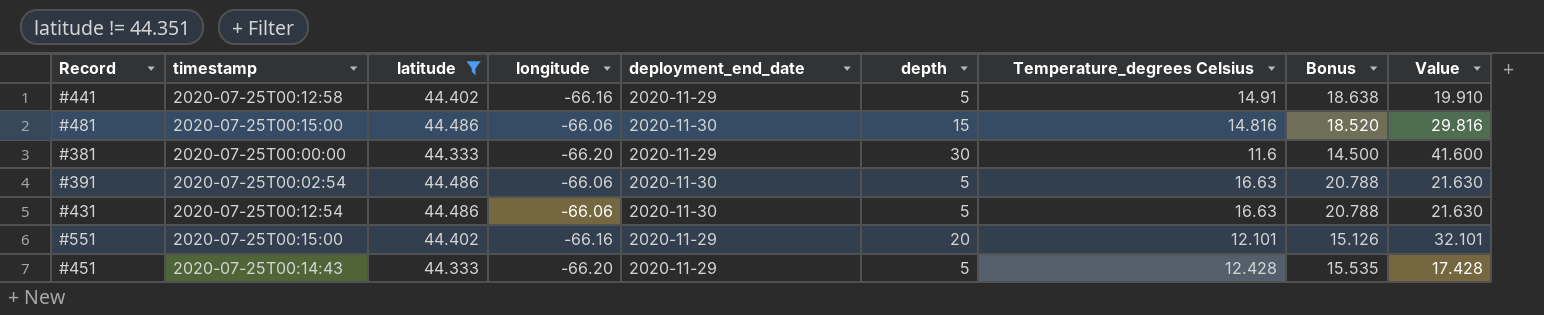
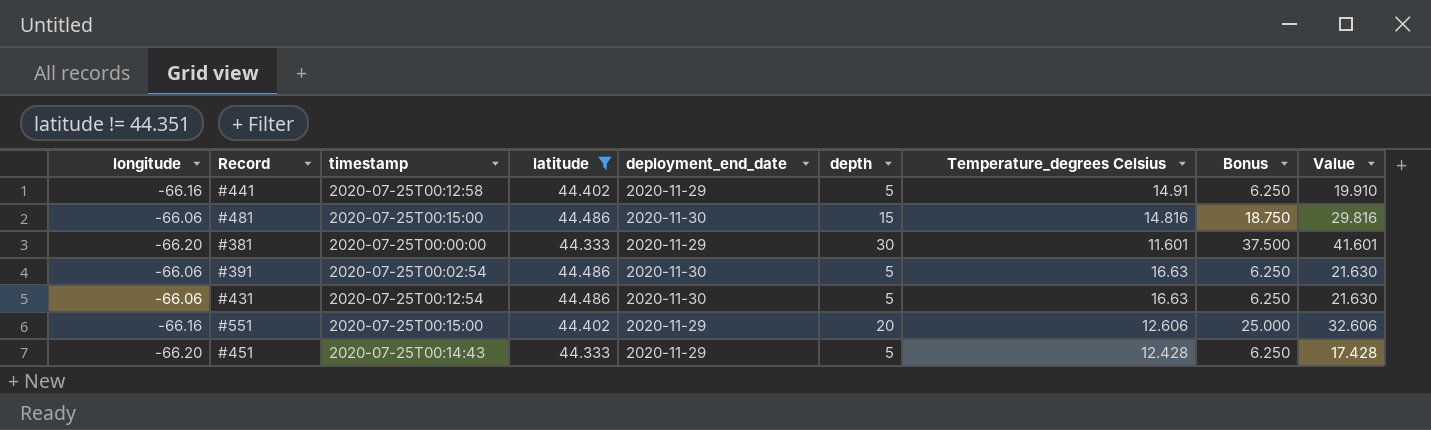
column longitude | position: 4 -> 1
column Bonus | formula: [Temperature_degrees Celsius] * 1.25 -> [depth] * 1.25
#381 | Temperature_degrees Celsius: 11.6 -> 11.601
#381 | Value: 41.600 -> 41.601
#551 | Temperature_degrees Celsius: 12.101 -> 12.606
#551 | Value: 32.101 -> 32.606

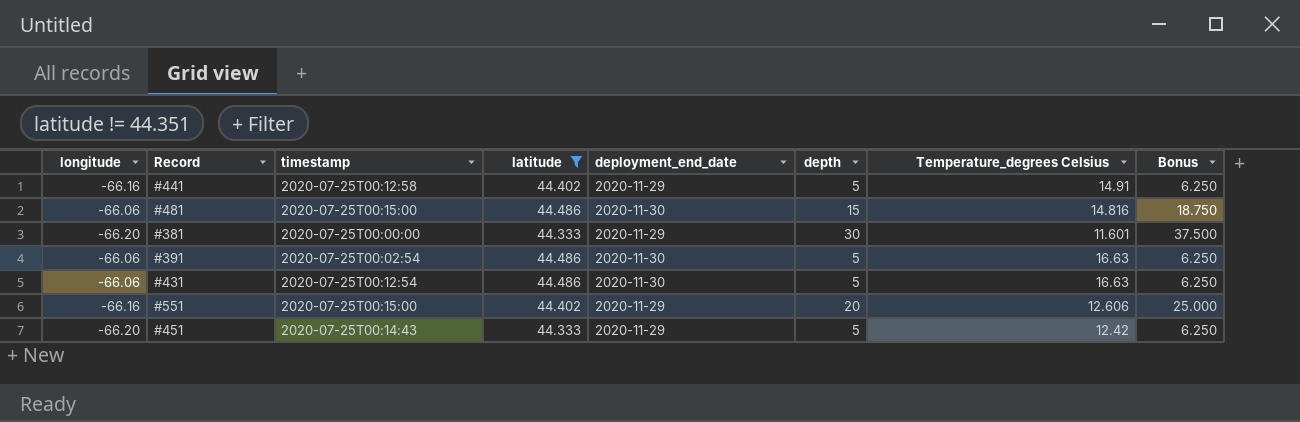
column Value | formula: [depth] + [Temperature_degrees Celsius] -> none
#451 | Temperature_degrees Celsius: 12.428 -> 12.42

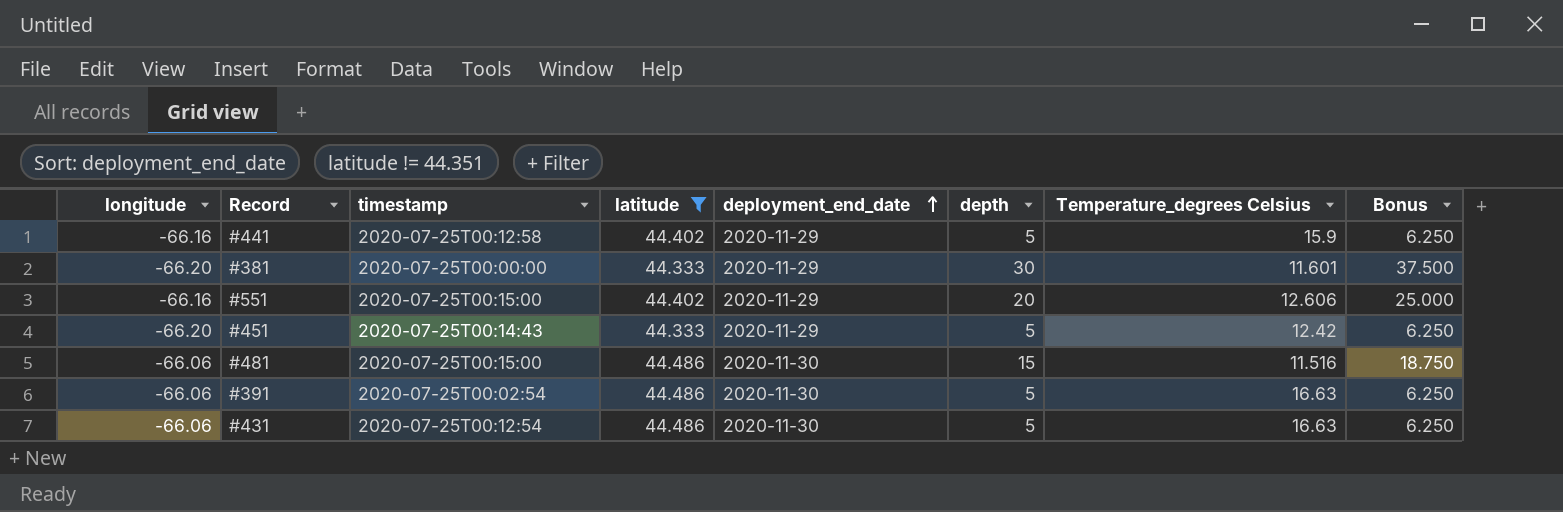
row order: none -> deployment_end_date ascending
#441 | Temperature_degrees Celsius: 14.91 -> 15.9
#481 | Temperature_degrees Celsius: 14.816 -> 11.516

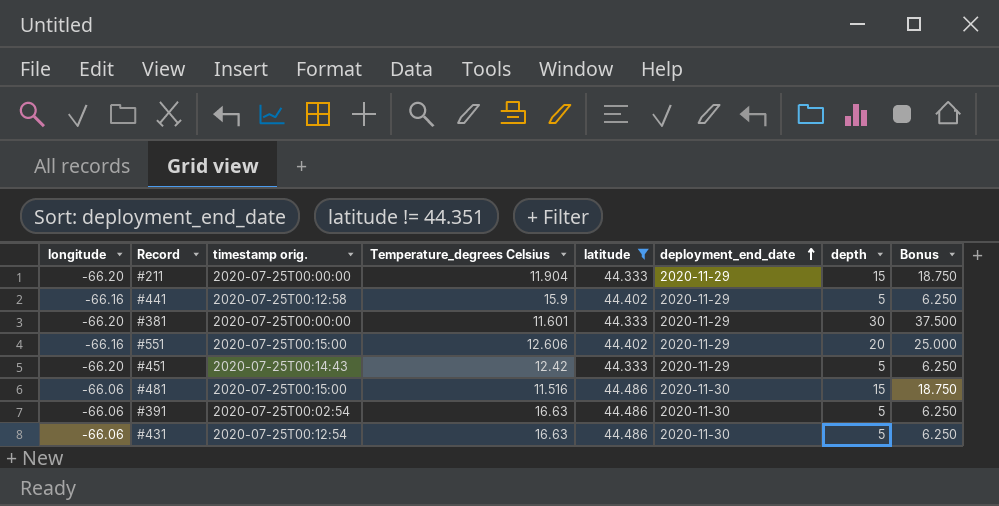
column name: timestamp -> timestamp orig.
column Temperature_degrees Celsius | position: 7 -> 4
row #211: none -> -66.20 | 2020-07-25T00:00:00 | 11.904 | 44.333 | 2020-11-29 | 15 | 18.750

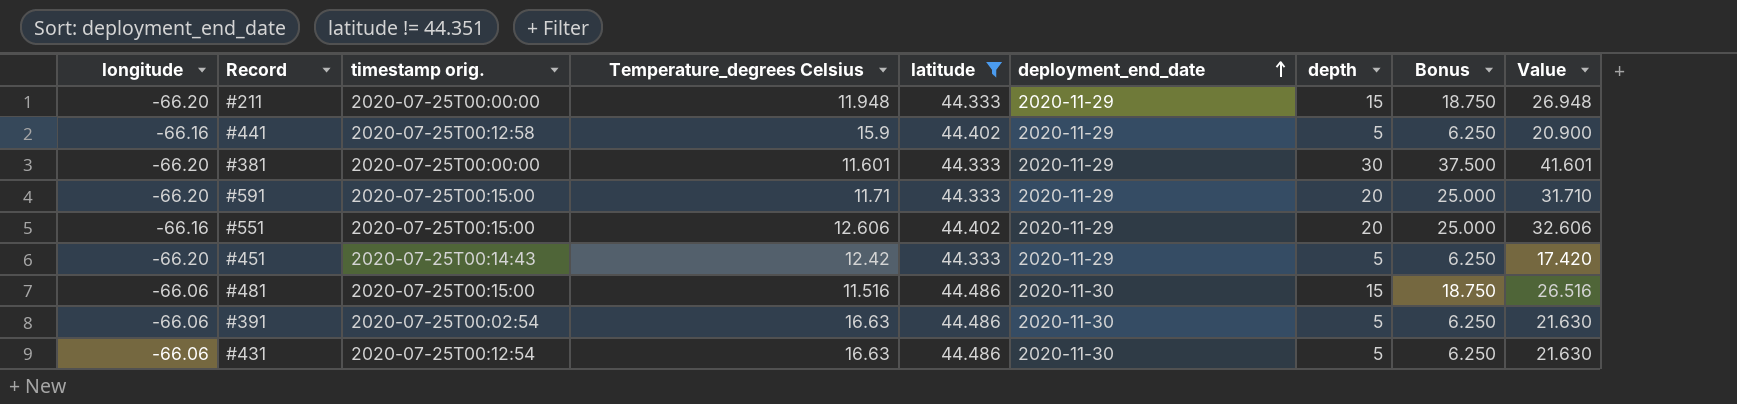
column Value | formula: none -> [Temperature_degrees Celsius] + [depth]
#211 | Temperature_degrees Celsius: 11.904 -> 11.948
row #591: none -> -66.20 | 2020-07-25T00:15:00 | 11.71 | 44.333 | 2020-11-29 | 20 | 25.000 | 31.710

